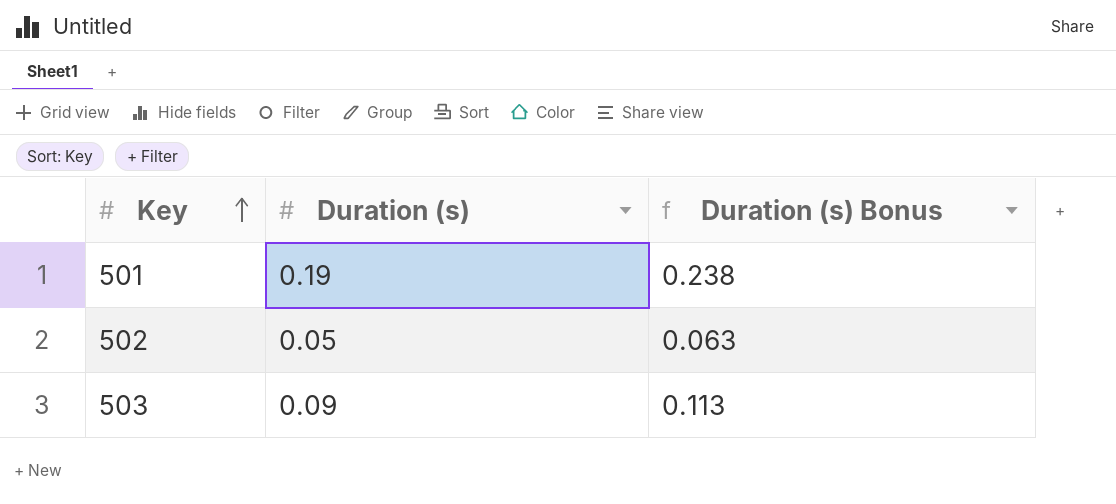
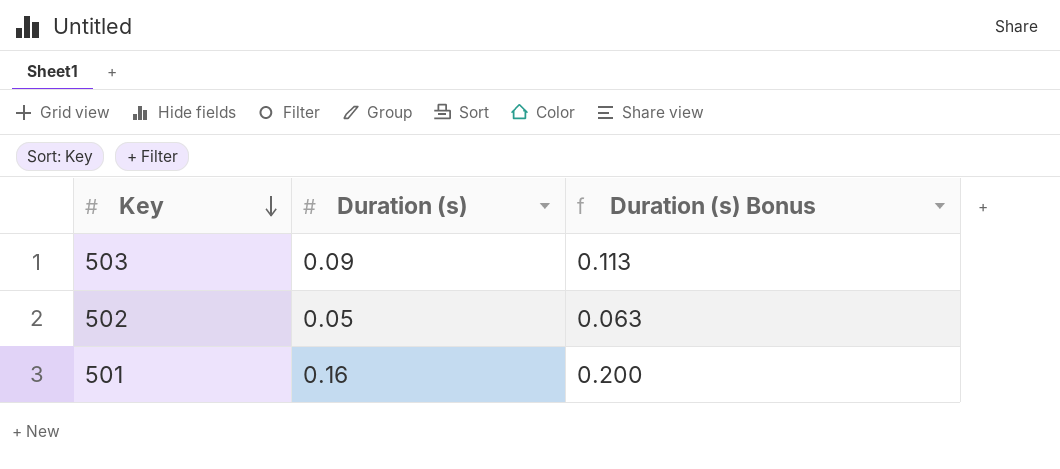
row order: Key ascending -> Key descending
501 | Duration (s): 0.19 -> 0.16
501 | Duration (s) Bonus: 0.238 -> 0.200

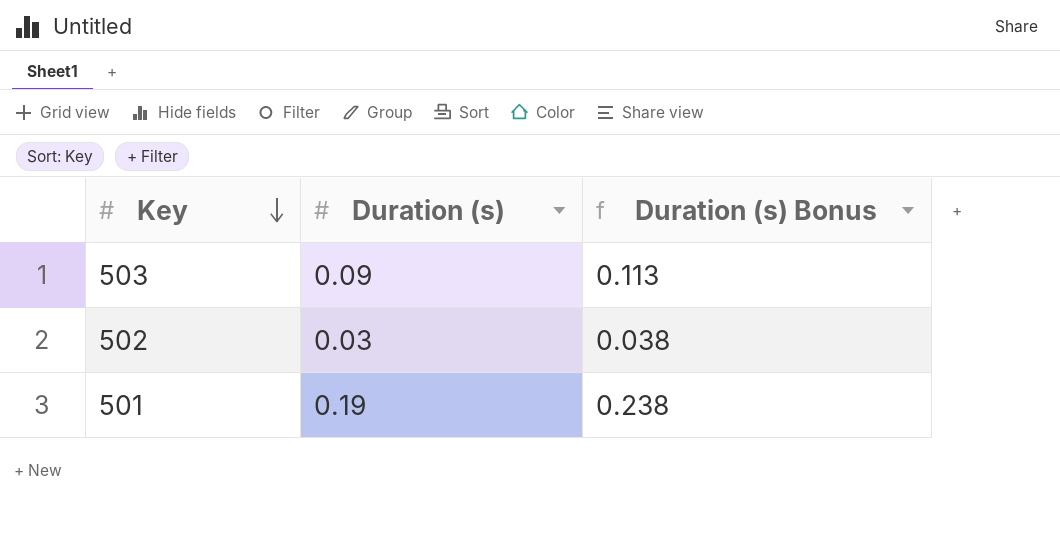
502 | Duration (s): 0.05 -> 0.03
502 | Duration (s) Bonus: 0.063 -> 0.038
501 | Duration (s): 0.16 -> 0.19
501 | Duration (s) Bonus: 0.200 -> 0.238

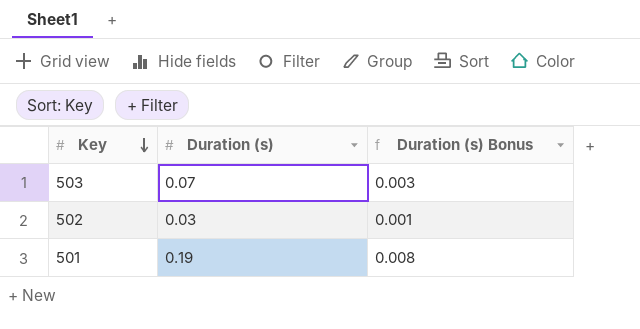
column Duration (s) Bonus | formula: [Duration (s)] * 1.25 -> [Duration (s)] * 0.04
503 | Duration (s): 0.09 -> 0.07

